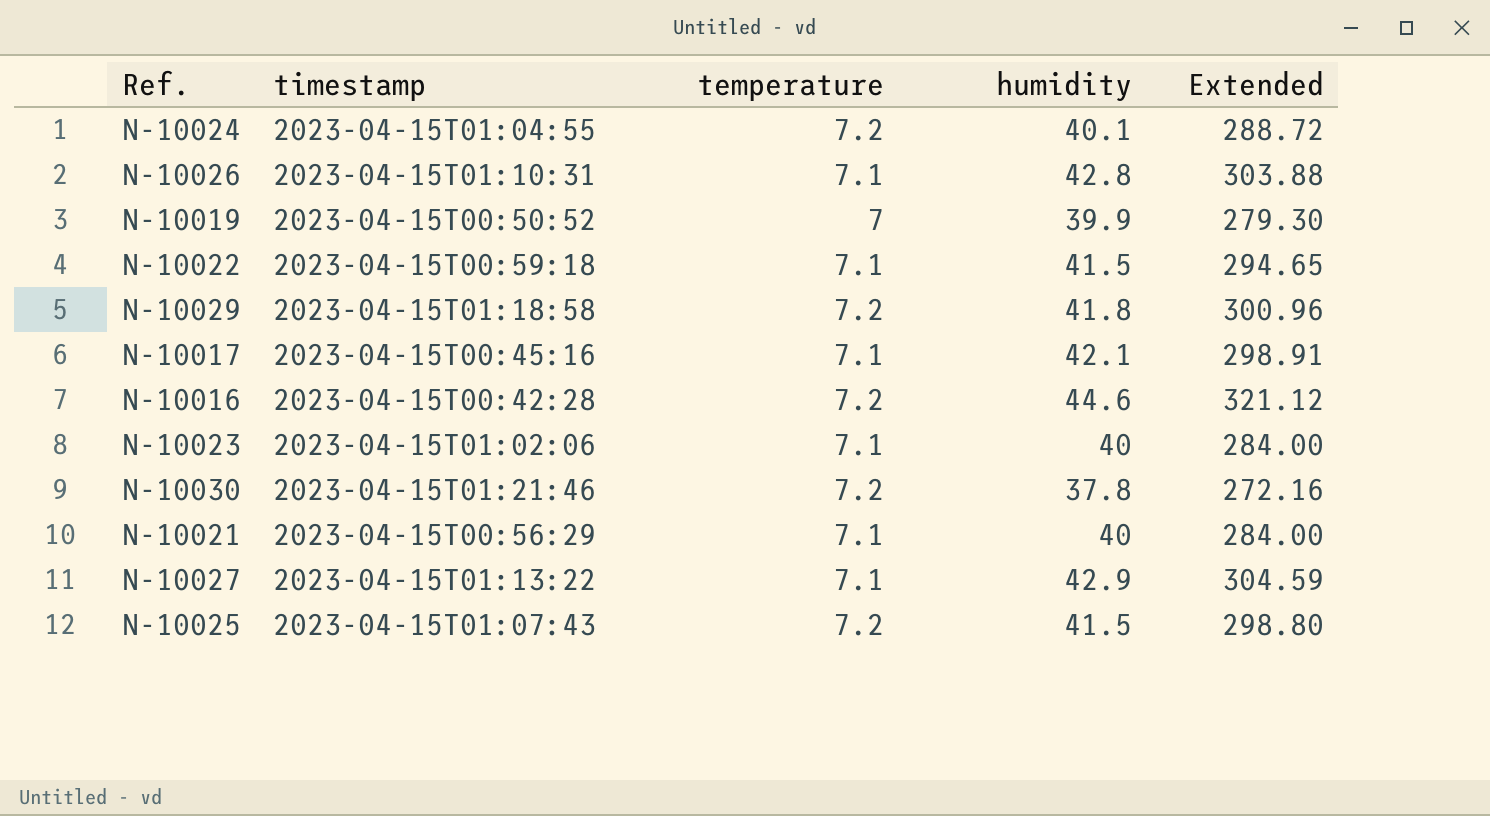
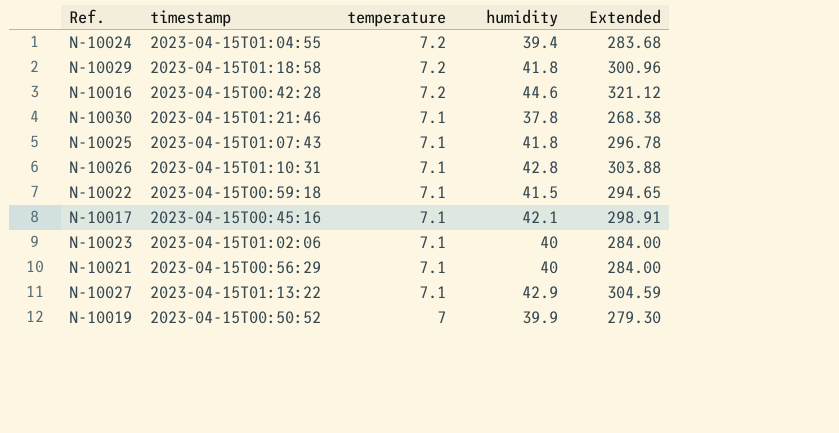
row order: none -> temperature descending
N-10024 | humidity: 40.1 -> 39.4
N-10024 | Extended: 288.72 -> 283.68
N-10030 | temperature: 7.2 -> 7.1
N-10030 | Extended: 272.16 -> 268.38
N-10025 | temperature: 7.2 -> 7.1
N-10025 | humidity: 41.5 -> 41.8
N-10025 | Extended: 298.80 -> 296.78

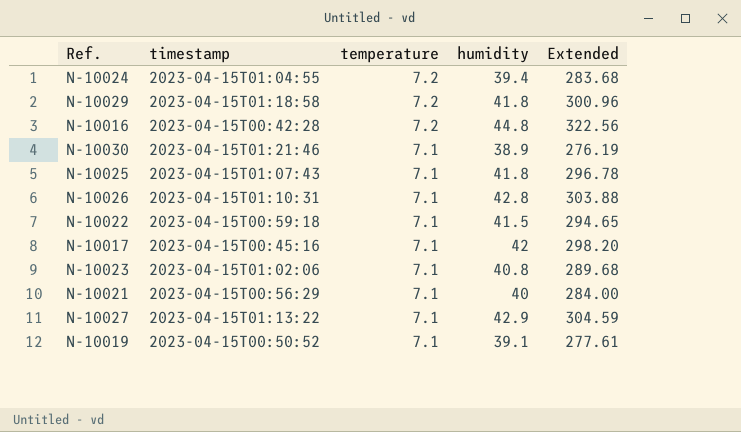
N-10016 | humidity: 44.6 -> 44.8
N-10016 | Extended: 321.12 -> 322.56
N-10030 | humidity: 37.8 -> 38.9
N-10030 | Extended: 268.38 -> 276.19
N-10017 | humidity: 42.1 -> 42
N-10017 | Extended: 298.91 -> 298.20
N-10023 | humidity: 40 -> 40.8
N-10023 | Extended: 284.00 -> 289.68
N-10019 | temperature: 7 -> 7.1
N-10019 | humidity: 39.9 -> 39.1
N-10019 | Extended: 279.30 -> 277.61

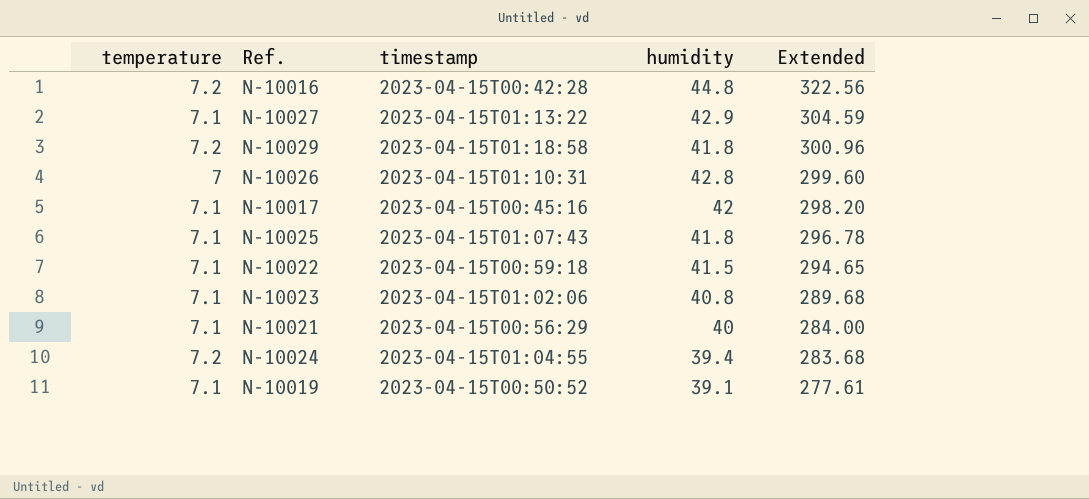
row order: temperature descending -> Extended descending
column temperature | position: 3 -> 1
row N-10030: 2023-04-15T01:21:46 | 7.1 | 38.9 | 276.19 -> none
N-10026 | temperature: 7.1 -> 7
N-10026 | Extended: 303.88 -> 299.60

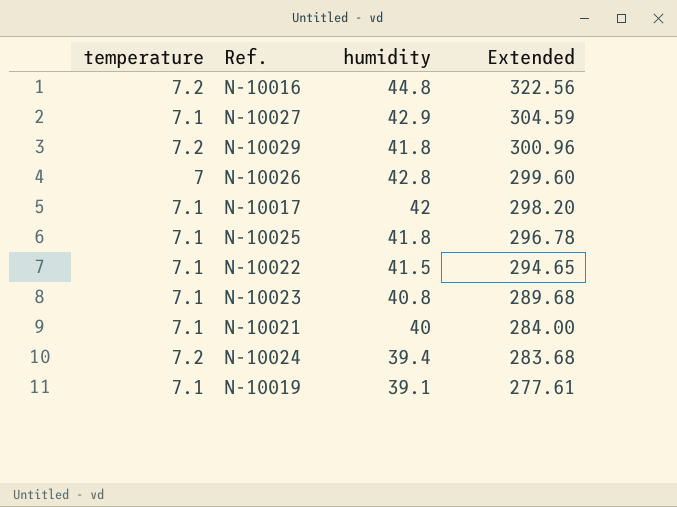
column timestamp | position: 3 -> none

